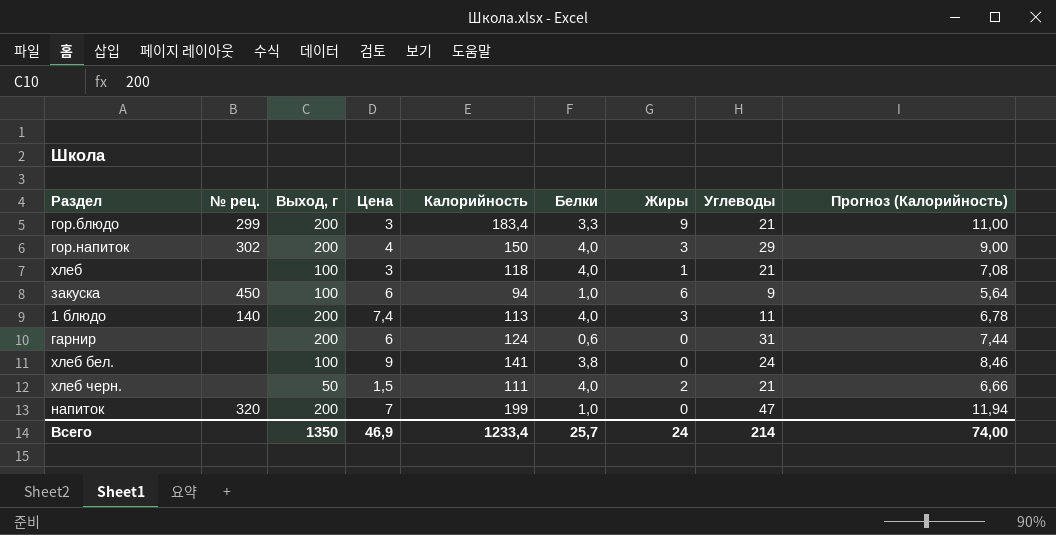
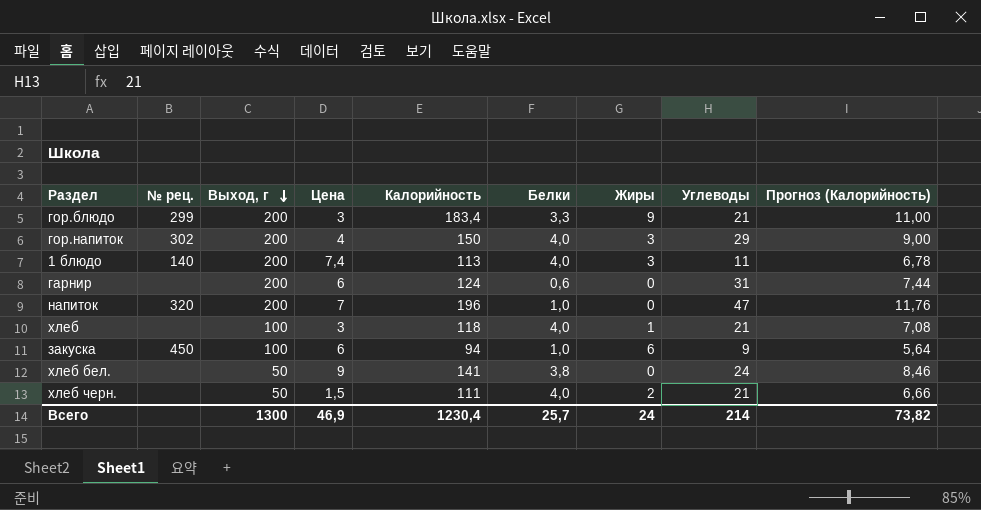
row order: none -> Выход, г descending
напиток | Калорийность: 199 -> 196
напиток | Прогноз (Калорийность): 11,94 -> 11,76
хлеб бел. | Выход, г: 100 -> 50
Всего | Выход, г: 1350 -> 1300
Всего | Калорийность: 1233,4 -> 1230,4
Всего | Прогноз (Калорийность): 74,00 -> 73,82

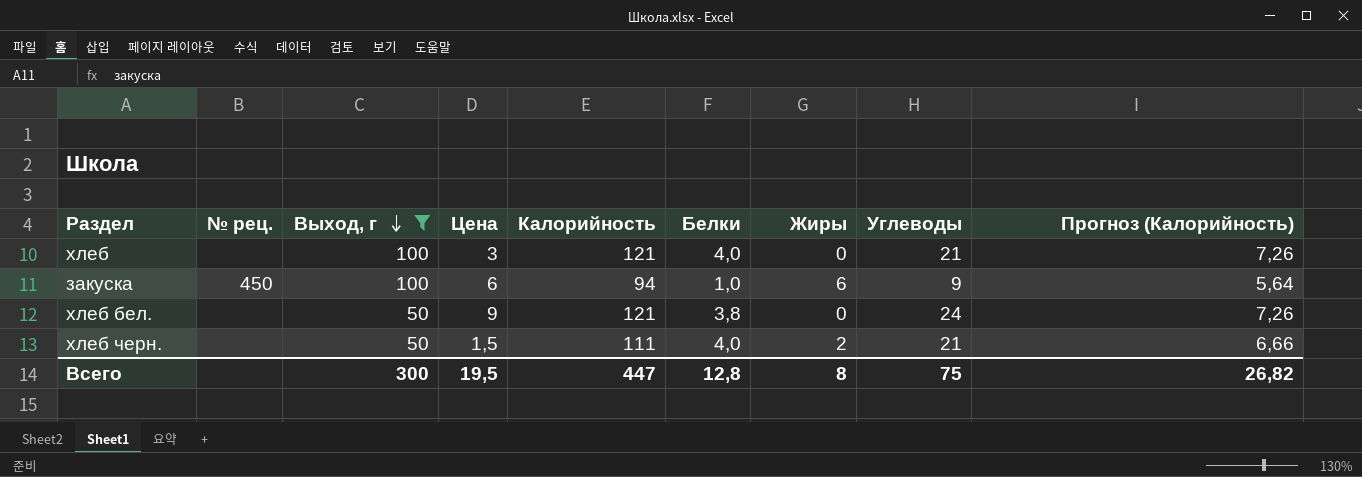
filter: none -> Выход, г != 200
хлеб | Калорийность: 118 -> 121
хлеб | Жиры: 1 -> 0
хлеб | Прогноз (Калорийность): 7,08 -> 7,26
хлеб бел. | Калорийность: 141 -> 121
хлеб бел. | Прогноз (Калорийность): 8,46 -> 7,26
Всего | Выход, г: 1300 -> 300
Всего | Цена: 46,9 -> 19,5
Всего | Калорийность: 1230,4 -> 447
Всего | Белки: 25,7 -> 12,8
Всего | Жиры: 24 -> 8
Всего | Углеводы: 214 -> 75
Всего | Прогноз (Калорийность): 73,82 -> 26,82

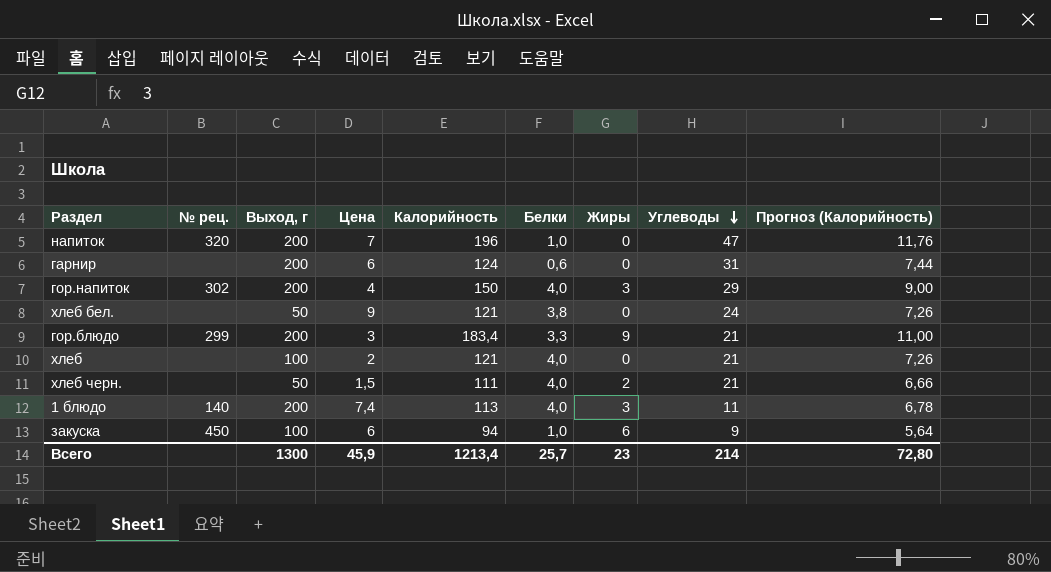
filter: Выход, г != 200 -> none
row order: Выход, г descending -> Углеводы descending
хлеб | Цена: 3 -> 2
Всего | Выход, г: 300 -> 1300
Всего | Цена: 19,5 -> 45,9
Всего | Калорийность: 447 -> 1213,4
Всего | Белки: 12,8 -> 25,7
Всего | Жиры: 8 -> 23
Всего | Углеводы: 75 -> 214
Всего | Прогноз (Калорийность): 26,82 -> 72,80

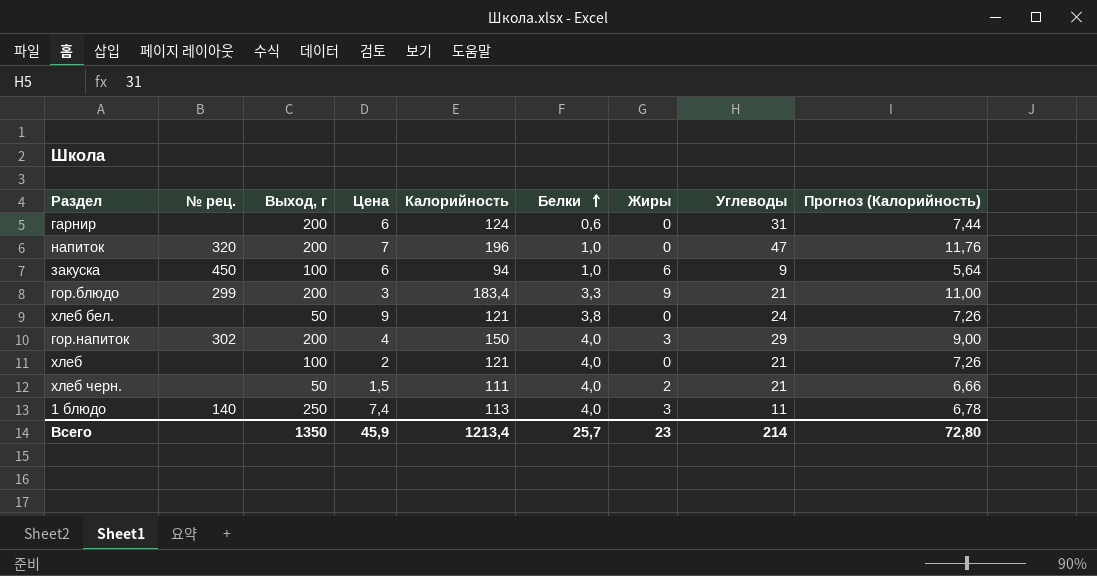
row order: Углеводы descending -> Белки ascending
1 блюдо | Выход, г: 200 -> 250
Всего | Выход, г: 1300 -> 1350

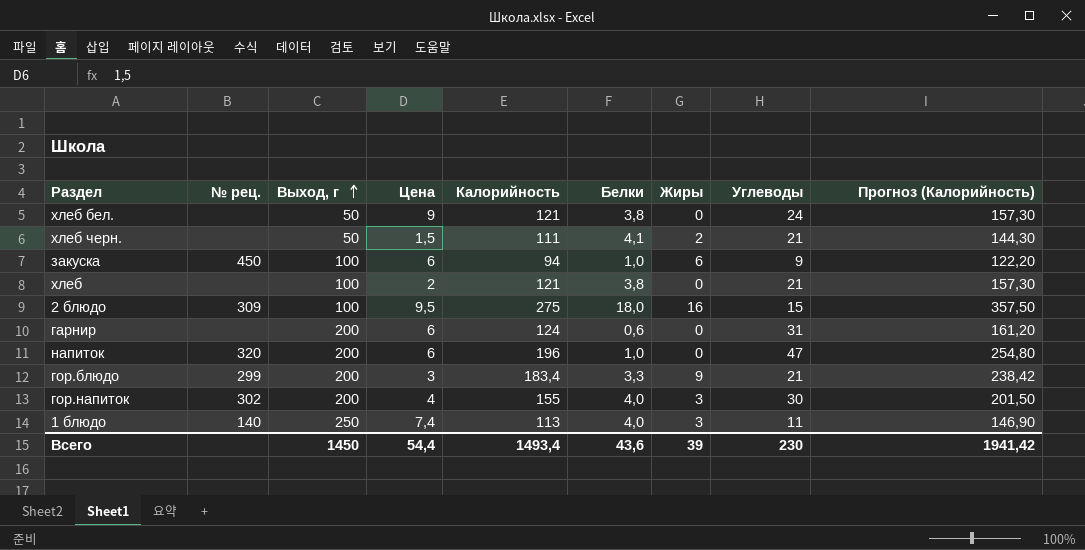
row order: Белки ascending -> Выход, г ascending
column Прогноз (Калорийность) | formula: [Калорийность] * 0,06 -> [Калорийность] * 1,3
хлеб черн. | Белки: 4,0 -> 4,1
хлеб | Белки: 4,0 -> 3,8
row 2 блюдо: none -> 309 | 100 | 9,5 | 275 | 18,0 | 16 | 15 | 357,50
напиток | Цена: 7 -> 6
гор.напиток | Калорийность: 150 -> 155
гор.напиток | Углеводы: 29 -> 30
Всего | Выход, г: 1350 -> 1450
Всего | Цена: 45,9 -> 54,4
Всего | Калорийность: 1213,4 -> 1493,4
Всего | Белки: 25,7 -> 43,6
Всего | Жиры: 23 -> 39
Всего | Углеводы: 214 -> 230
Всего | Прогноз (Калорийность): 72,80 -> 1941,42

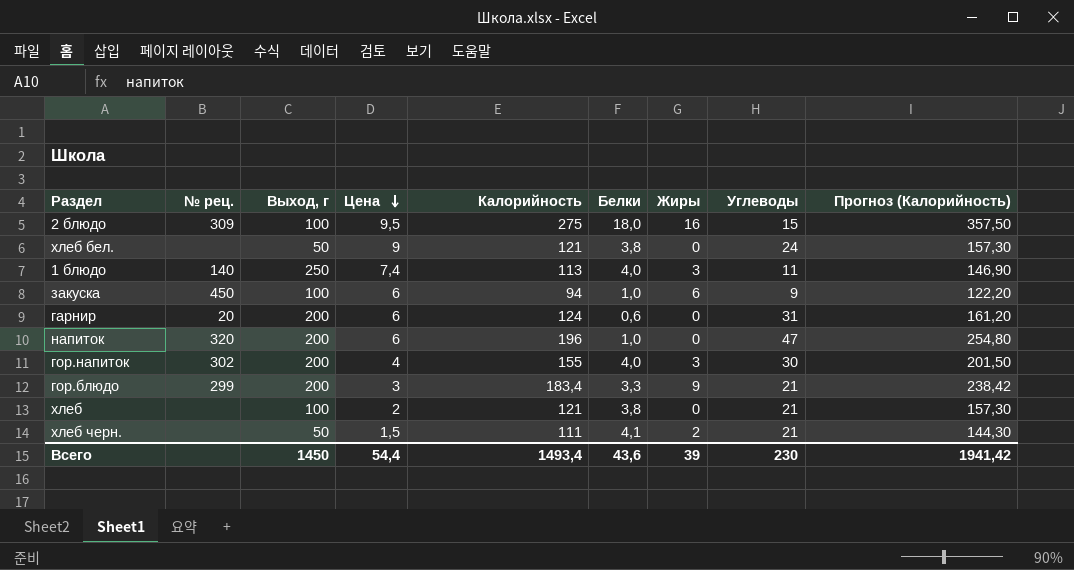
row order: Выход, г ascending -> Цена descending
гарнир | № рец.: none -> 20

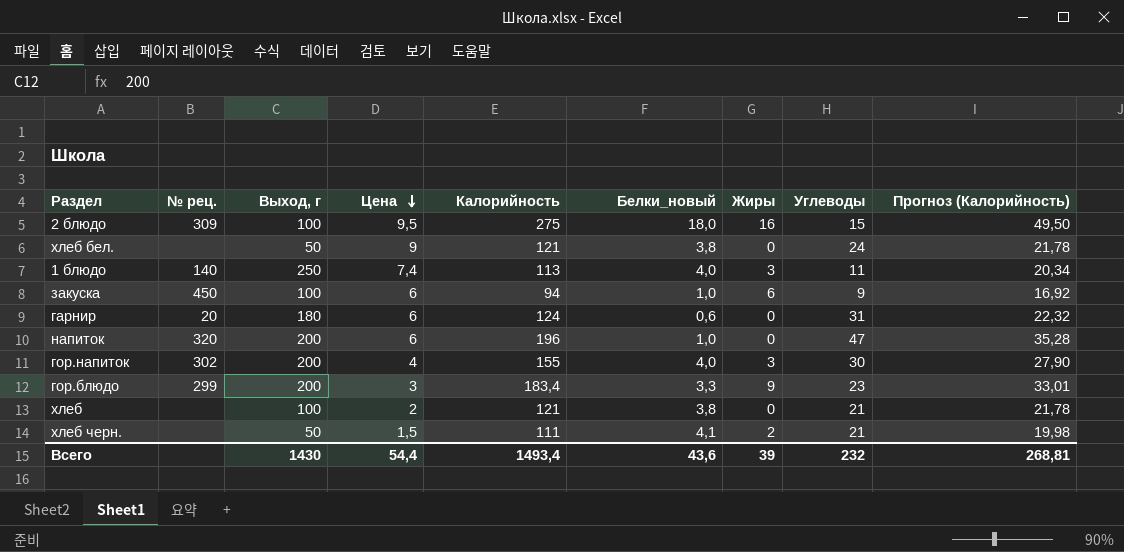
column name: Белки -> Белки_новый
column Прогноз (Калорийность) | formula: [Калорийность] * 1,3 -> [Калорийность] * 0,18
гарнир | Выход, г: 200 -> 180
гор.блюдо | Углеводы: 21 -> 23
Всего | Выход, г: 1450 -> 1430
Всего | Углеводы: 230 -> 232
Всего | Прогноз (Калорийность): 1941,42 -> 268,81

